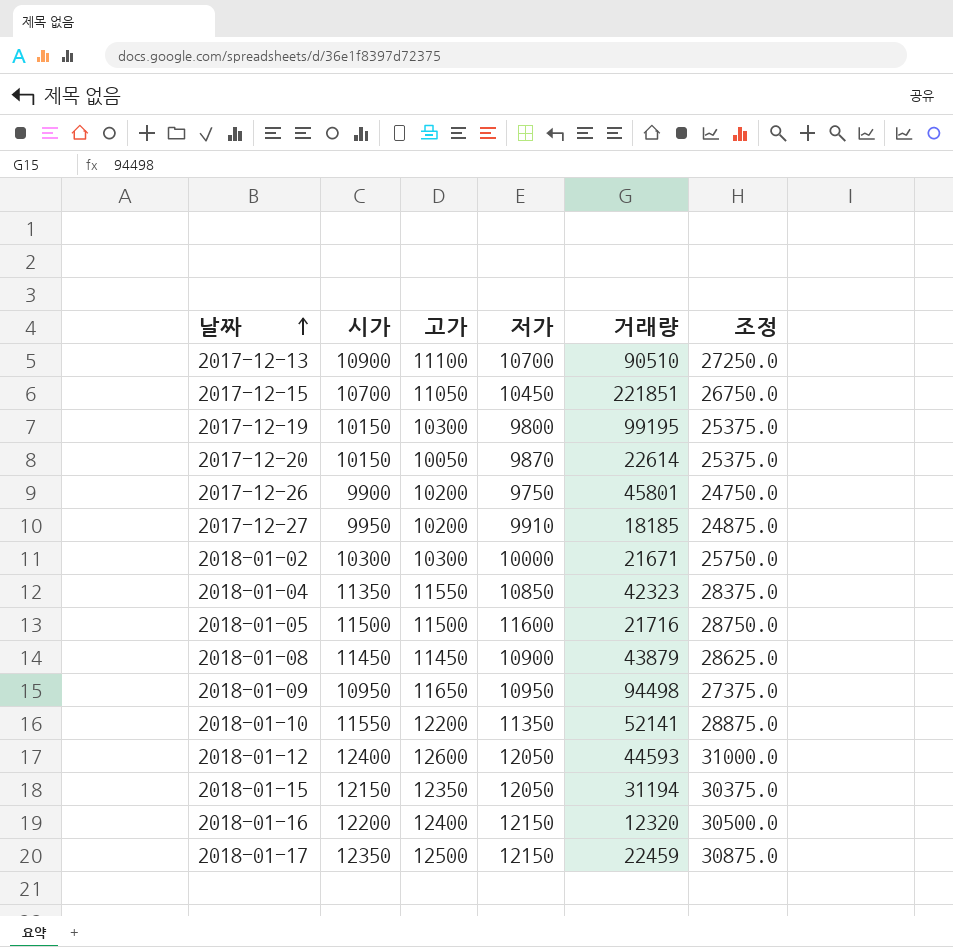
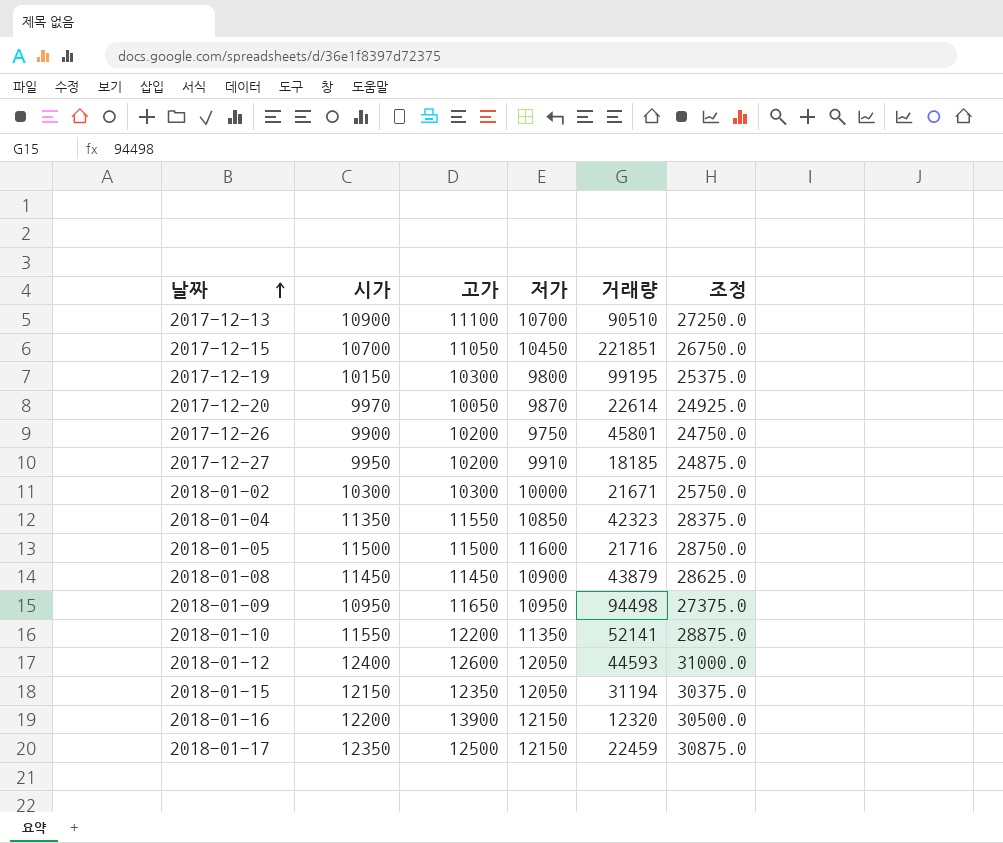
2017-12-20 | 시가: 10150 -> 9970
2017-12-20 | 조정: 25375.0 -> 24925.0
2018-01-16 | 고가: 12400 -> 13900

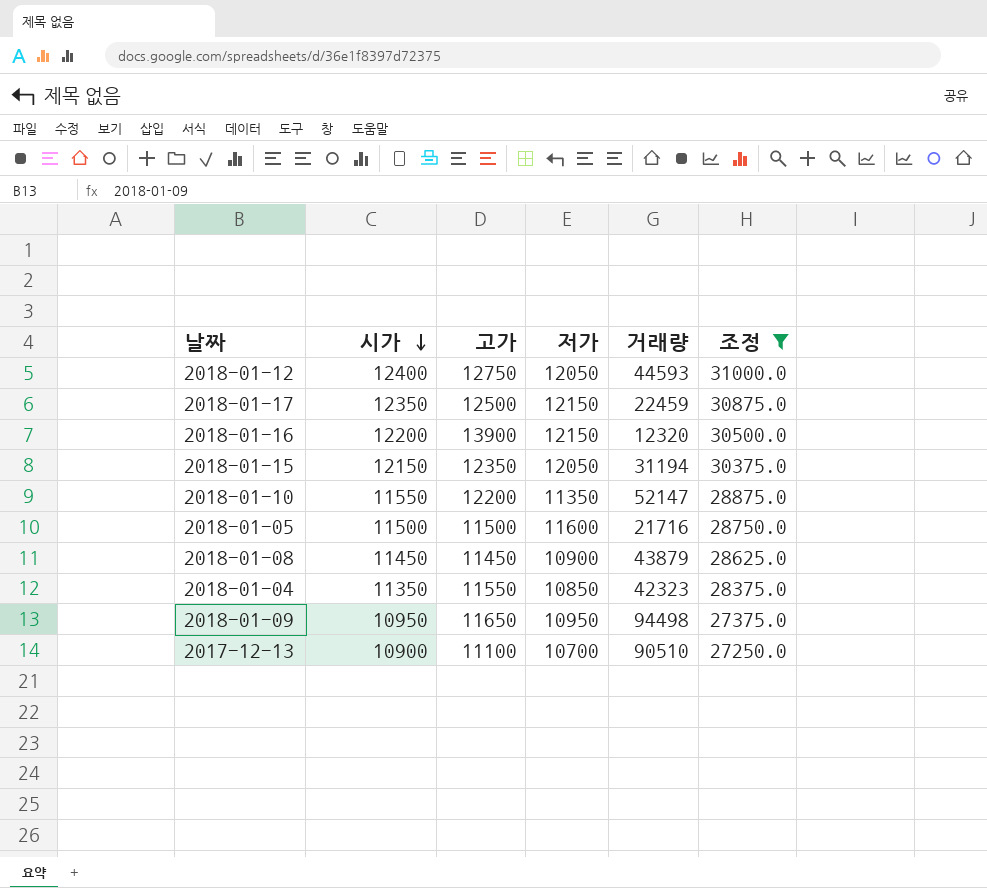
filter: none -> 조정 >= 27250.0
row order: 날짜 ascending -> 시가 descending
2018-01-12 | 고가: 12600 -> 12750
2018-01-10 | 거래량: 52141 -> 52147

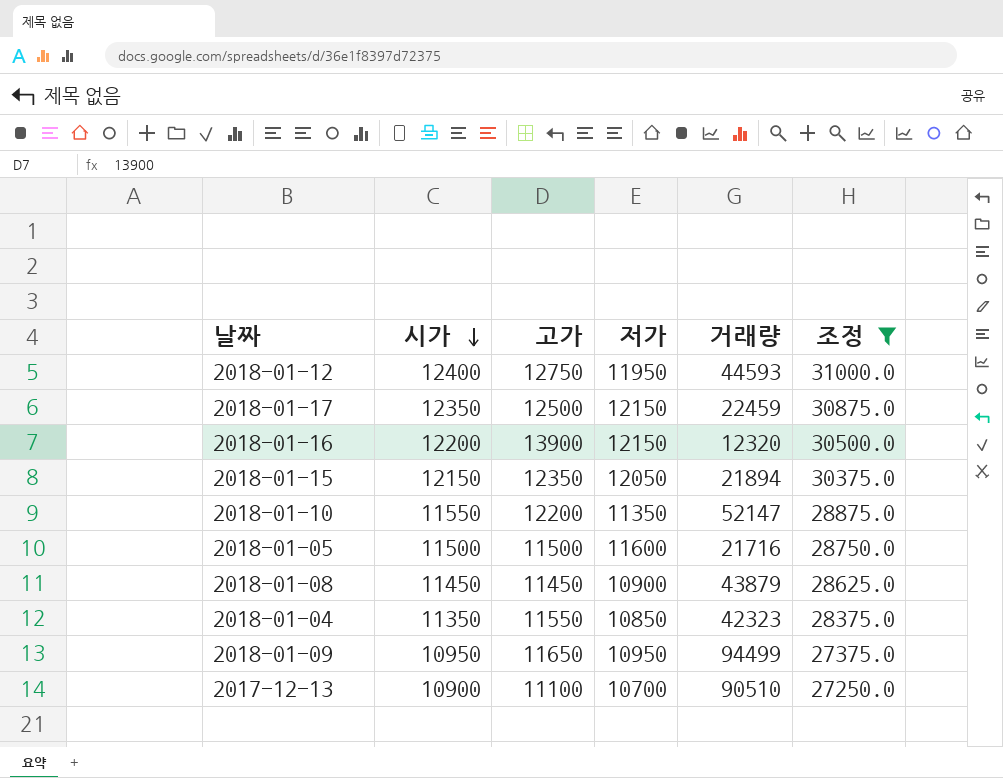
2018-01-12 | 저가: 12050 -> 11950
2018-01-15 | 거래량: 31194 -> 21894
2018-01-09 | 거래량: 94498 -> 94499

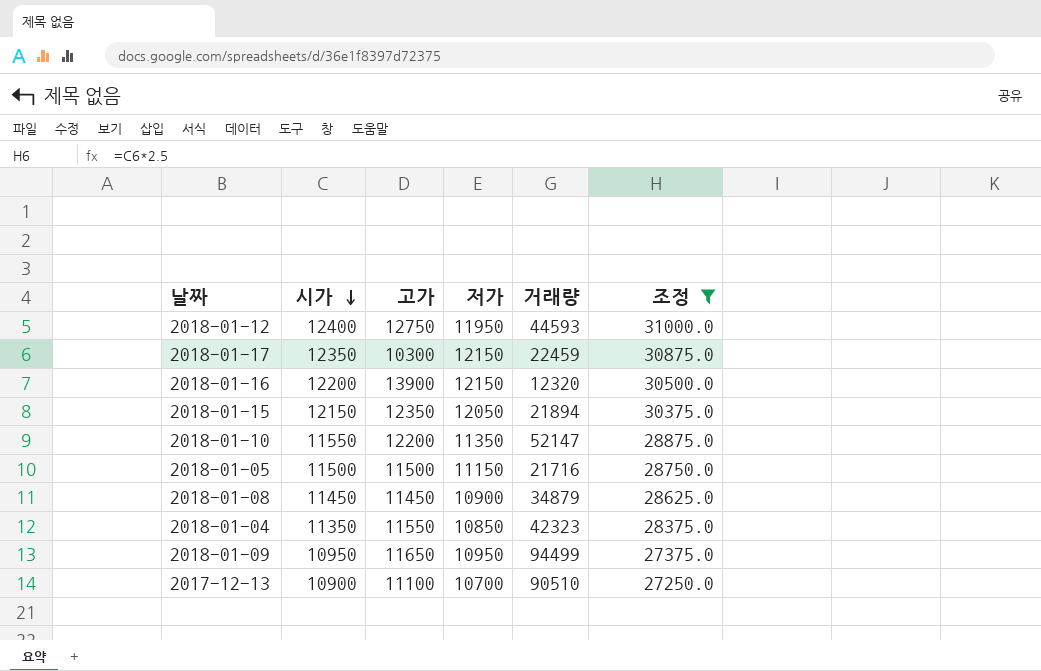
2018-01-17 | 고가: 12500 -> 10300
2018-01-05 | 저가: 11600 -> 11150
2018-01-08 | 거래량: 43879 -> 34879

